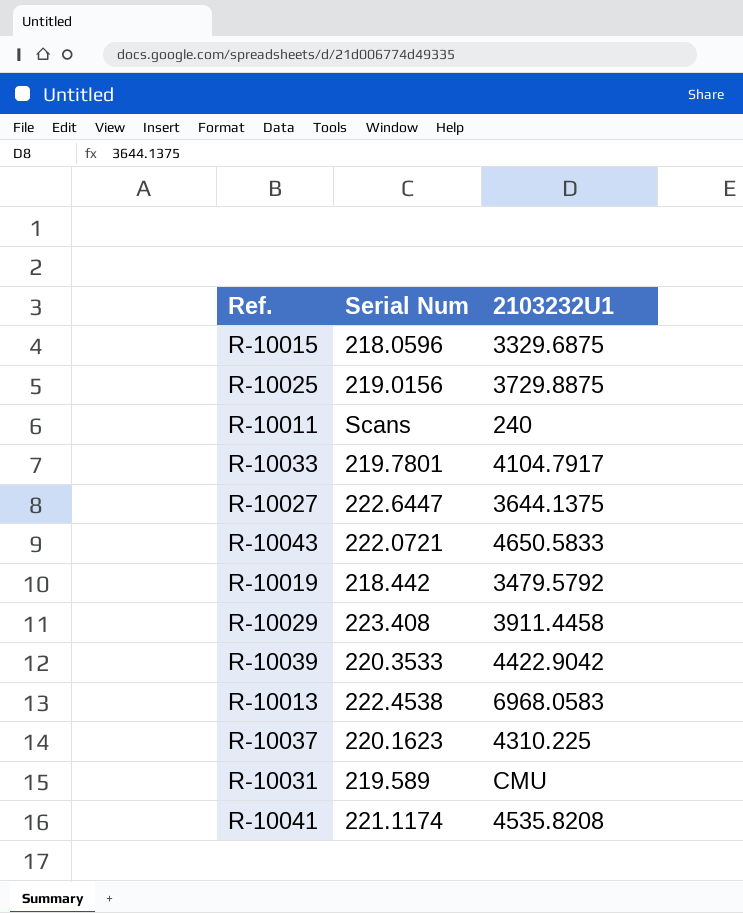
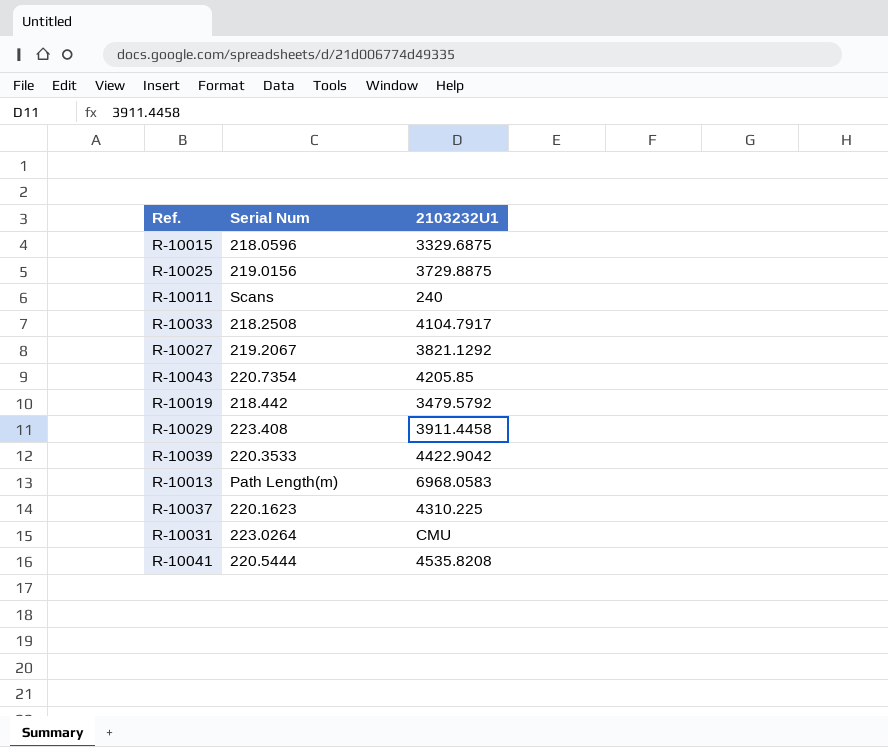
R-10033 | Serial Num: 219.7801 -> 218.2508
R-10027 | Serial Num: 222.6447 -> 219.2067
R-10027 | 2103232U1: 3644.1375 -> 3821.1292
R-10043 | Serial Num: 222.0721 -> 220.7354
R-10043 | 2103232U1: 4650.5833 -> 4205.85
R-10013 | Serial Num: 222.4538 -> Path Length(m)
R-10031 | Serial Num: 219.589 -> 223.0264
R-10041 | Serial Num: 221.1174 -> 220.5444

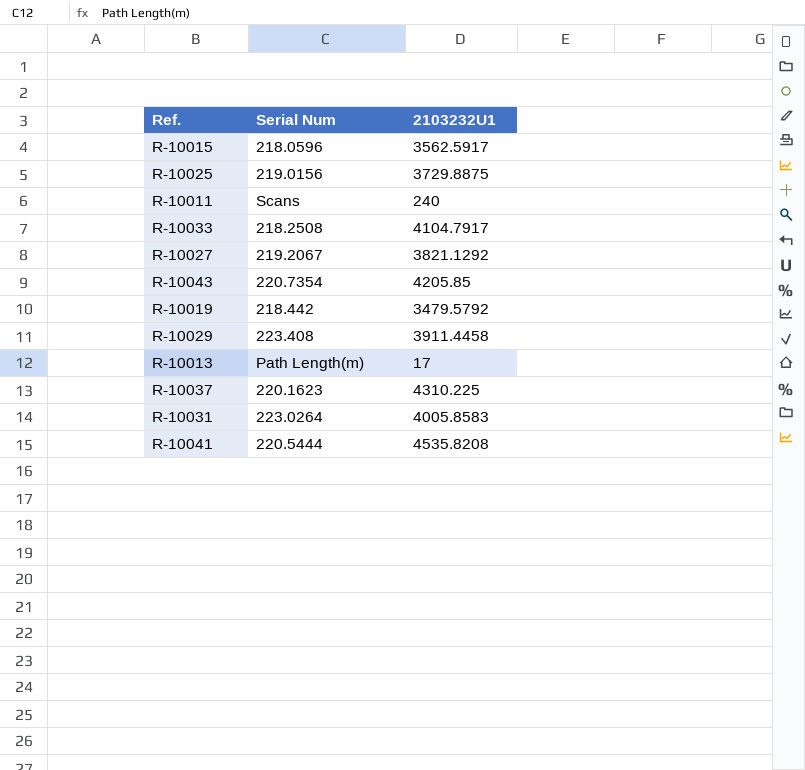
row R-10039: 220.3533 | 4422.9042 -> none
R-10015 | 2103232U1: 3329.6875 -> 3562.5917
R-10013 | 2103232U1: 6968.0583 -> 17
R-10031 | 2103232U1: CMU -> 4005.8583

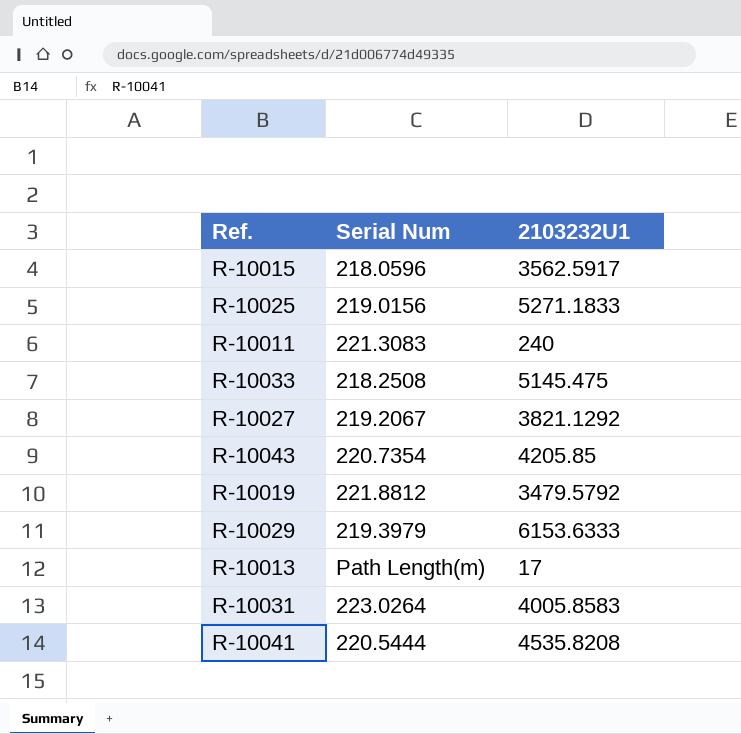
row R-10037: 220.1623 | 4310.225 -> none
R-10025 | 2103232U1: 3729.8875 -> 5271.1833
R-10011 | Serial Num: Scans -> 221.3083
R-10033 | 2103232U1: 4104.7917 -> 5145.475
R-10019 | Serial Num: 218.442 -> 221.8812
R-10029 | Serial Num: 223.408 -> 219.3979
R-10029 | 2103232U1: 3911.4458 -> 6153.6333

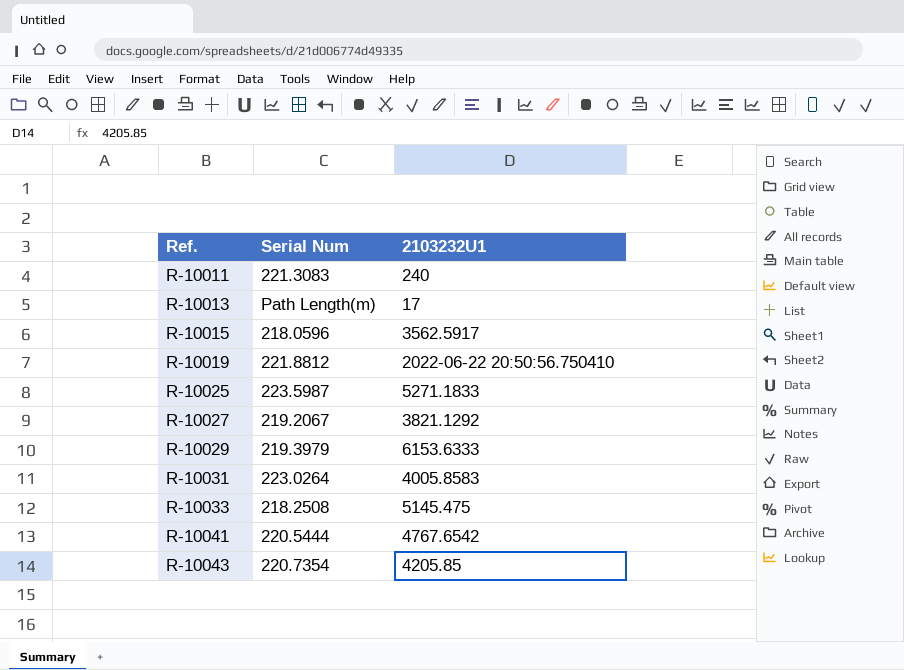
row order: none -> Ref. ascending
R-10019 | 2103232U1: 3479.5792 -> 2022-06-22 20:50:56.750410
R-10025 | Serial Num: 219.0156 -> 223.5987
R-10041 | 2103232U1: 4535.8208 -> 4767.6542

